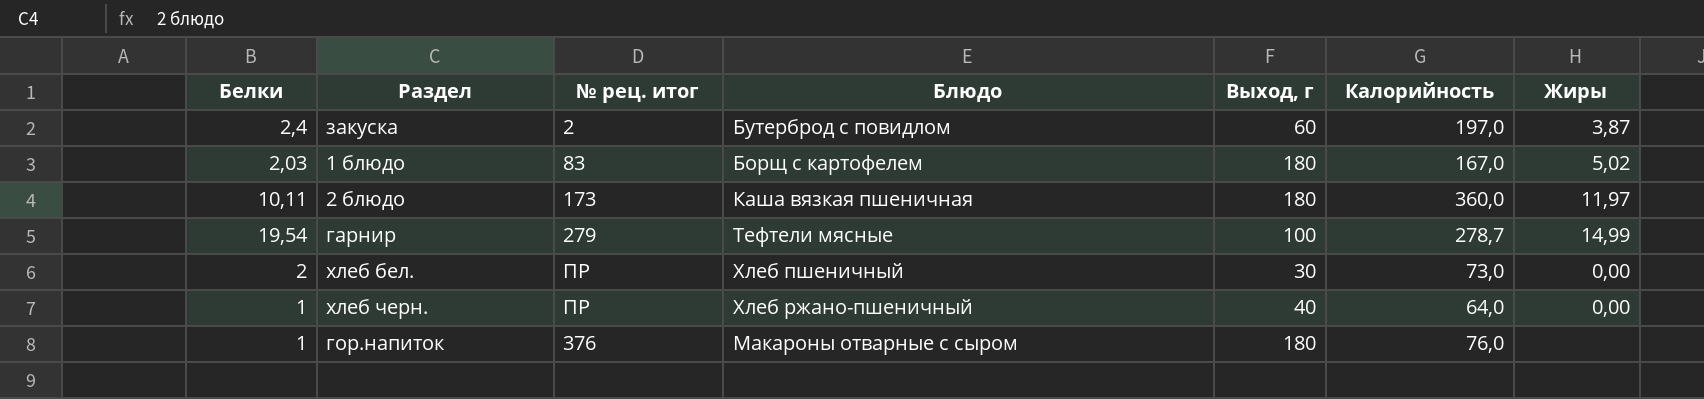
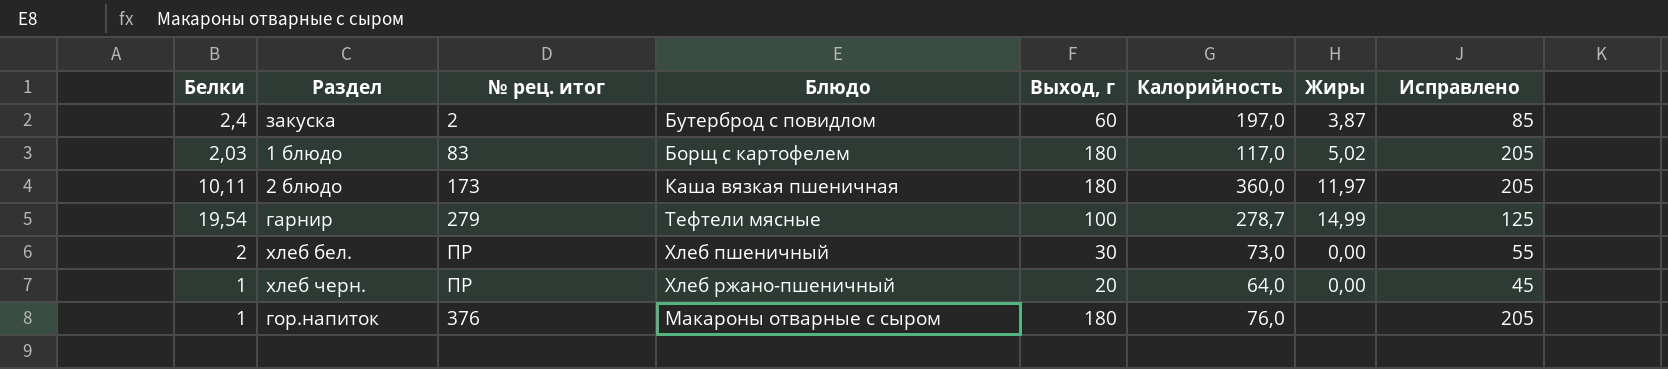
column Исправлено | formula: none -> [Выход, г] + 25
1 блюдо | Калорийность: 167,0 -> 117,0
хлеб черн. | Выход, г: 40 -> 20

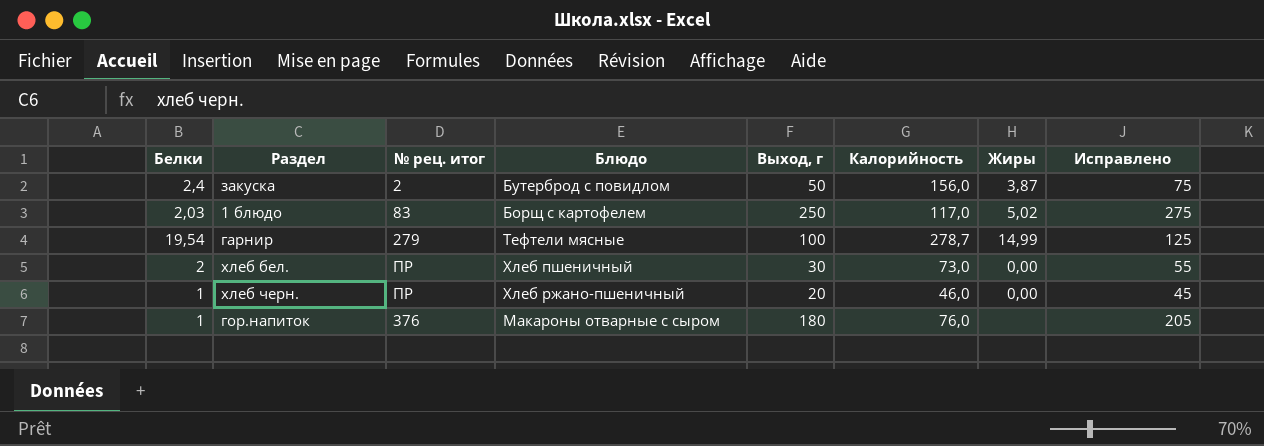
row 2 блюдо: 10,11 | 173 | Каша вязкая пшеничная | 180 | 360,0 | 11,97 | 205 -> none
закуска | Выход, г: 60 -> 50
закуска | Калорийность: 197,0 -> 156,0
закуска | Исправлено: 85 -> 75
1 блюдо | Выход, г: 180 -> 250
1 блюдо | Исправлено: 205 -> 275
хлеб черн. | Калорийность: 64,0 -> 46,0

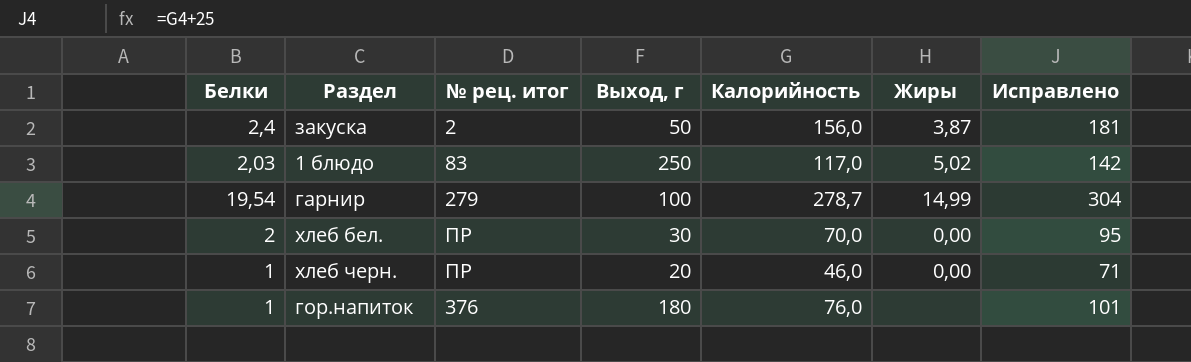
column Блюдо | position: 4 -> none
column Исправлено | formula: [Выход, г] + 25 -> [Калорийность] + 25
хлеб бел. | Калорийность: 73,0 -> 70,0

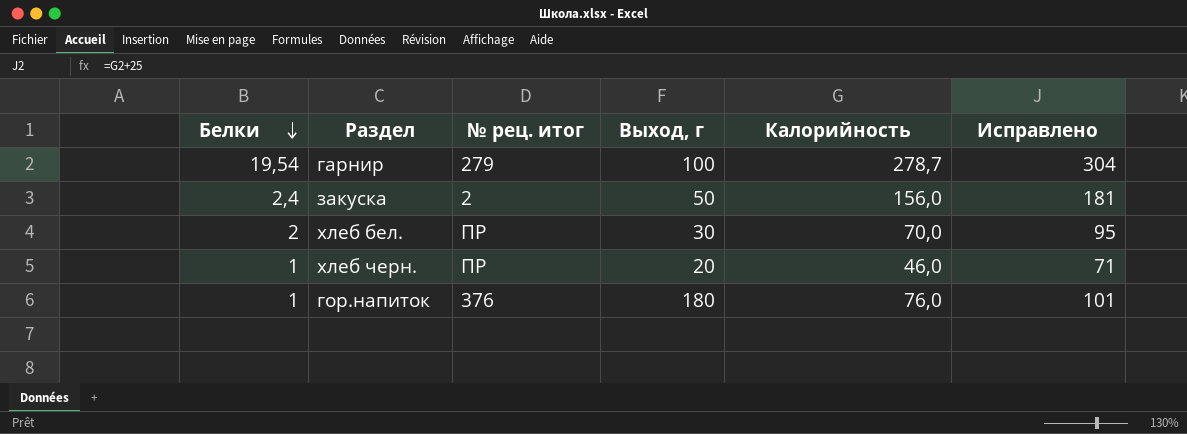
row order: none -> Белки descending
column Жиры | position: 6 -> none
row 1 блюдо: 2,03 | 83 | 250 | 117,0 | 5,02 | 142 -> none

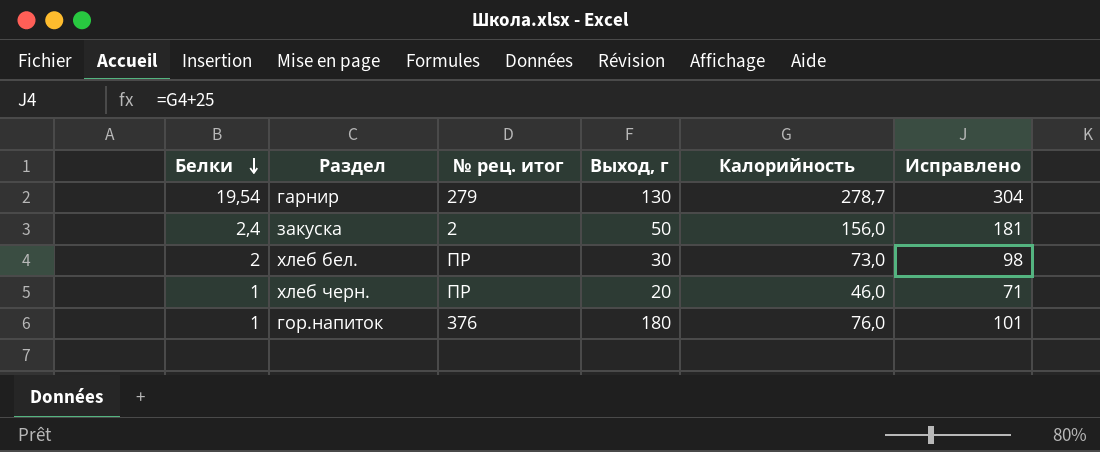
гарнир | Выход, г: 100 -> 130
хлеб бел. | Калорийность: 70,0 -> 73,0
хлеб бел. | Исправлено: 95 -> 98

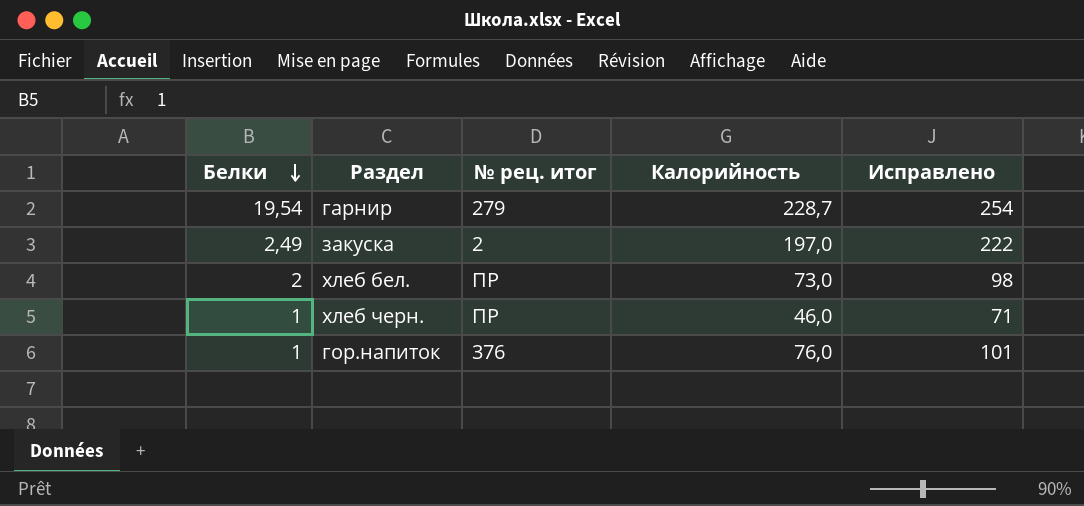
column Выход, г | position: 4 -> none
гарнир | Калорийность: 278,7 -> 228,7
гарнир | Исправлено: 304 -> 254
закуска | Белки: 2,4 -> 2,49
закуска | Калорийность: 156,0 -> 197,0
закуска | Исправлено: 181 -> 222

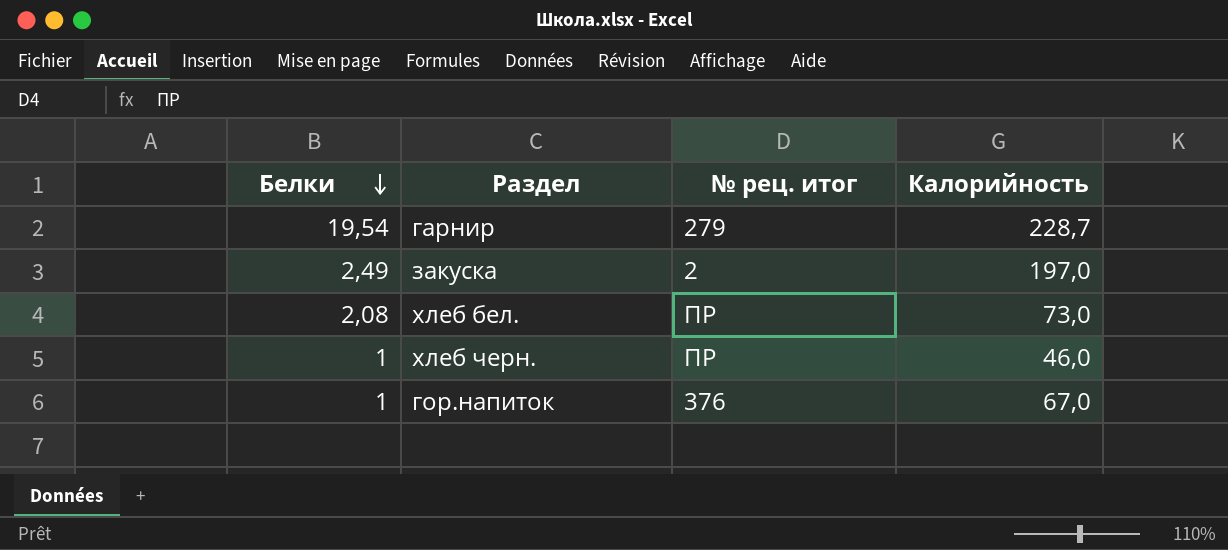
column Исправлено | formula: [Калорийность] + 25 -> none
хлеб бел. | Белки: 2 -> 2,08
гор.напиток | Калорийность: 76,0 -> 67,0

